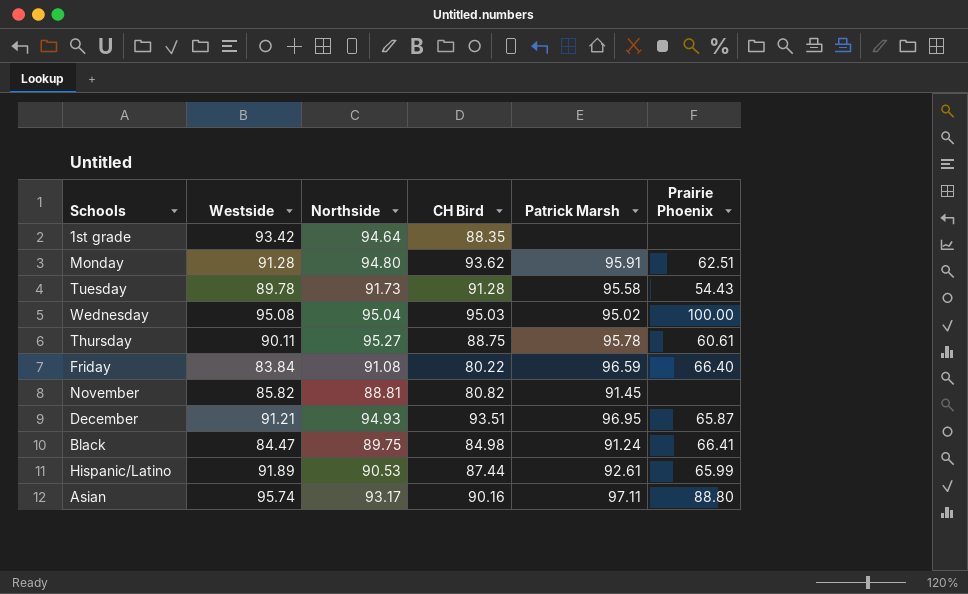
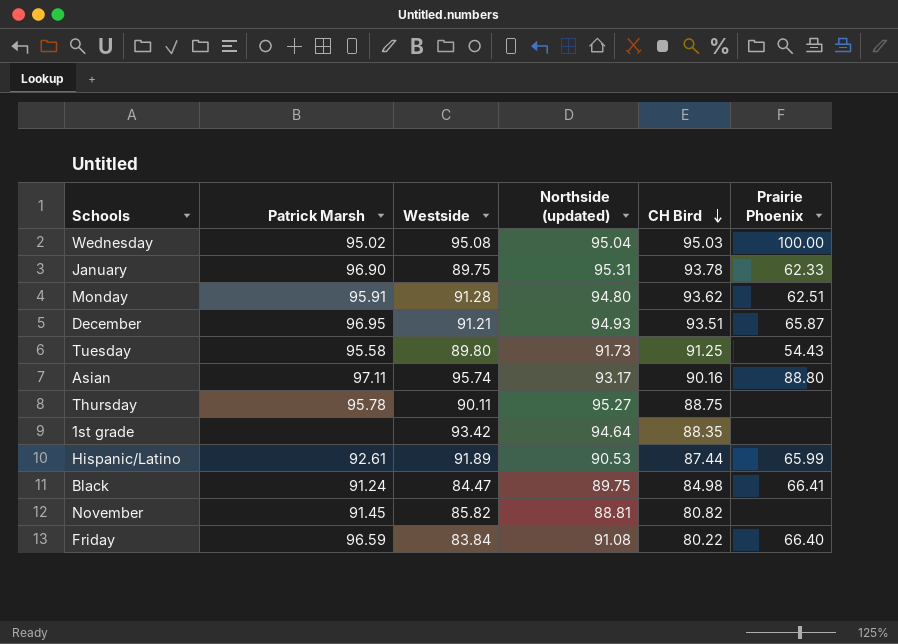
row order: none -> CH Bird descending
column Patrick Marsh | position: 5 -> 2
column name: Northside -> Northside (updated)
row January: none -> 96.90 | 89.75 | 95.31 | 93.78 | 62.33
Tuesday | Westside: 89.78 -> 89.80
Tuesday | CH Bird: 91.28 -> 91.25
Thursday | Prairie Phoenix: 60.61 -> none

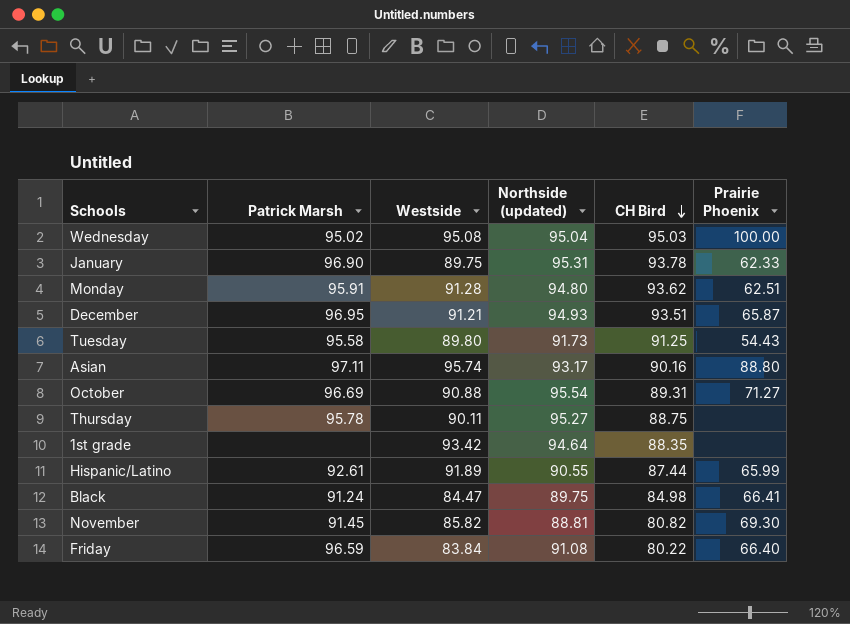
row October: none -> 96.69 | 90.88 | 95.54 | 89.31 | 71.27
Hispanic/Latino | Northside (updated): 90.53 -> 90.55
November | Prairie Phoenix: none -> 69.30

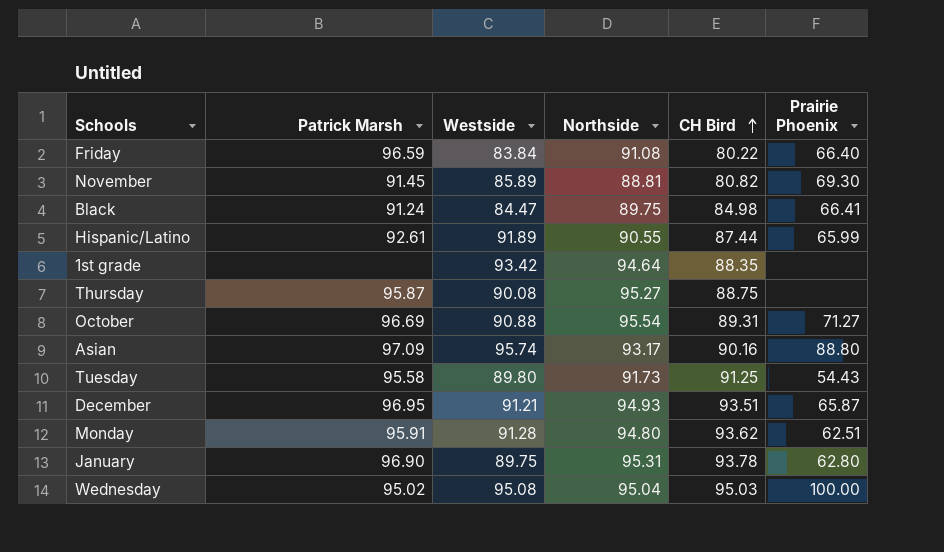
row order: CH Bird descending -> CH Bird ascending
column name: Northside (updated) -> Northside
November | Westside: 85.82 -> 85.89
Thursday | Patrick Marsh: 95.78 -> 95.87
Thursday | Westside: 90.11 -> 90.08
Asian | Patrick Marsh: 97.11 -> 97.09
January | Prairie Phoenix: 62.33 -> 62.80

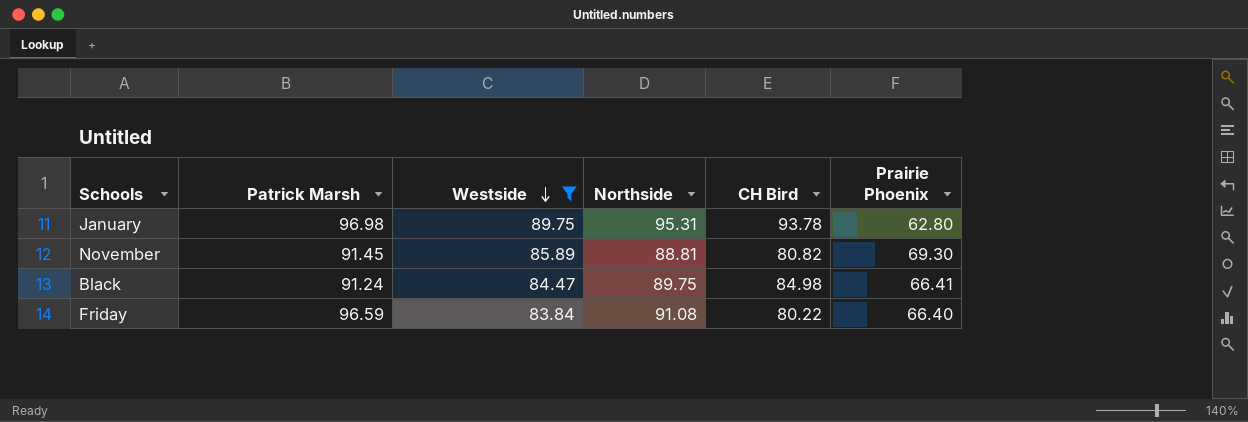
filter: none -> Westside <= 89.75
row order: CH Bird ascending -> Westside descending
January | Patrick Marsh: 96.90 -> 96.98

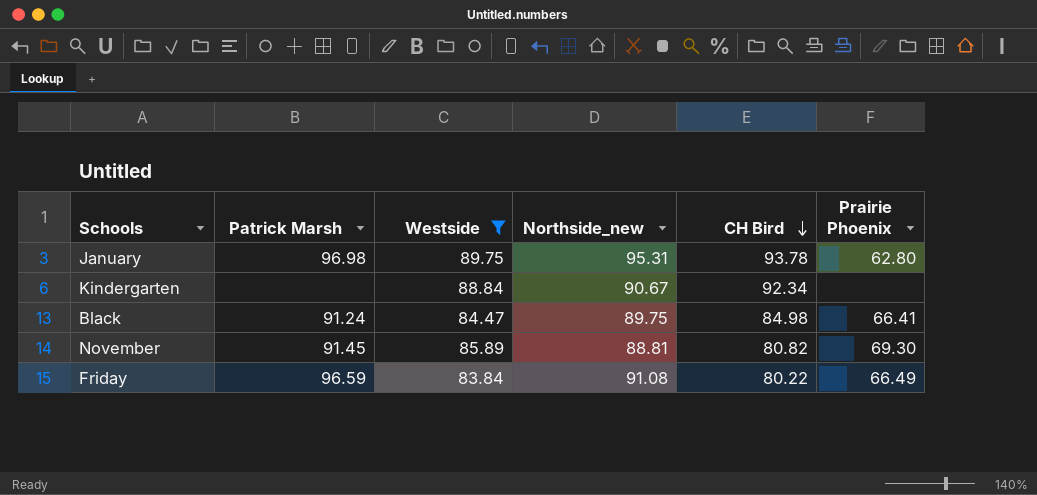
row order: Westside descending -> CH Bird descending
column name: Northside -> Northside_new
row Kindergarten: none -> none | 88.84 | 90.67 | 92.34 | none
Friday | Prairie Phoenix: 66.40 -> 66.49

